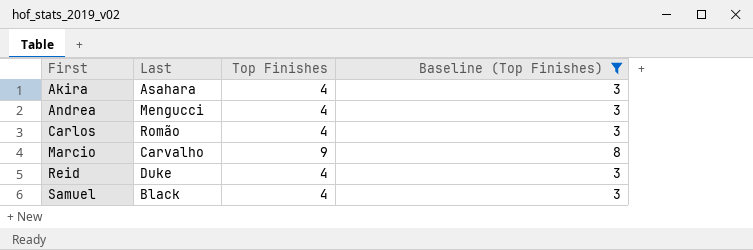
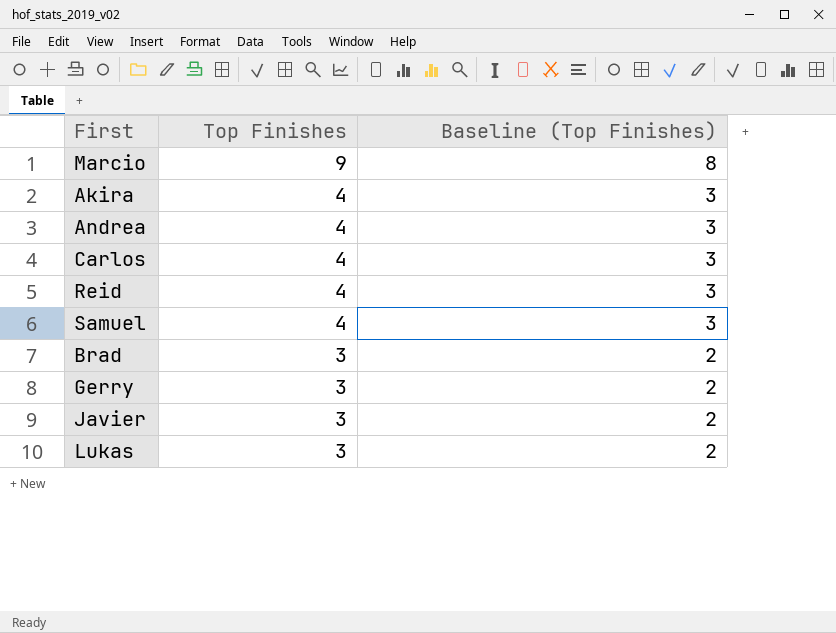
filter: Baseline (Top Finishes) != 2 -> none
row order: First ascending -> Top Finishes descending
column Last | position: 2 -> none

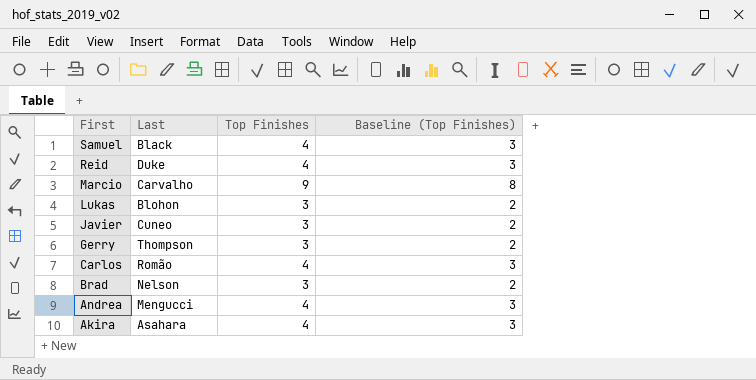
row order: Top Finishes descending -> First descending
column Last | position: none -> 2

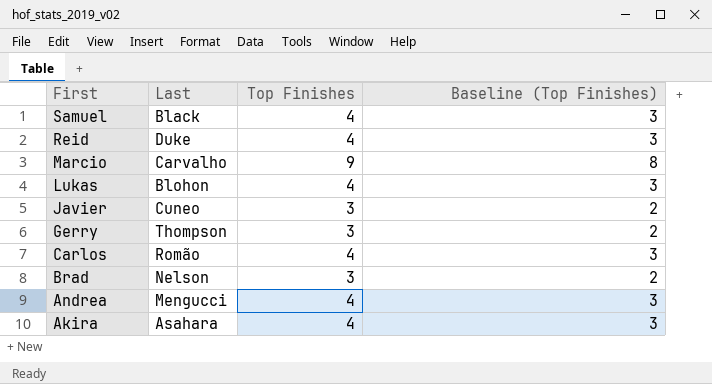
Lukas | Top Finishes: 3 -> 4
Lukas | Baseline (Top Finishes): 2 -> 3

